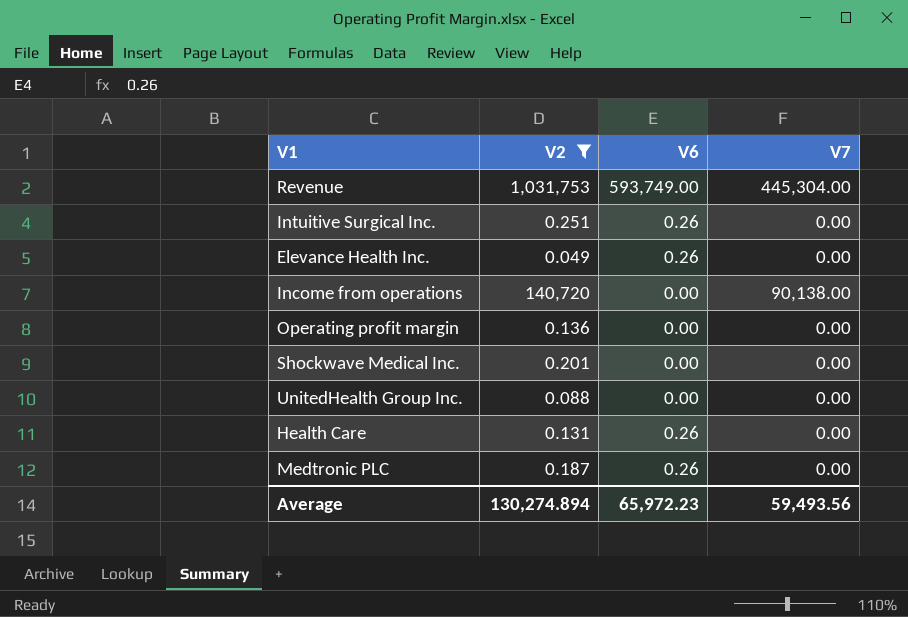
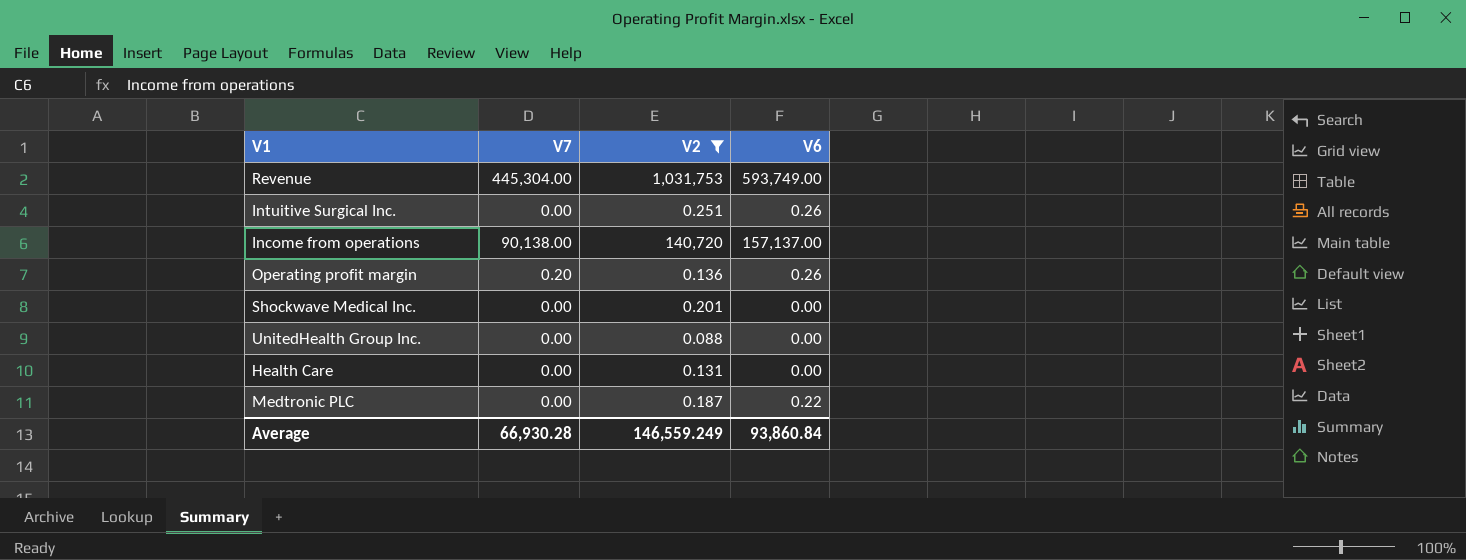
column V7 | position: 4 -> 2
row Elevance Health Inc.: 0.049 | 0.26 | 0.00 -> none
Income from operations | V6: 0.00 -> 157,137.00
Operating profit margin | V7: 0.00 -> 0.20
Operating profit margin | V6: 0.00 -> 0.26
Health Care | V6: 0.26 -> 0.00
Medtronic PLC | V6: 0.26 -> 0.22
Average | V7: 59,493.56 -> 66,930.28
Average | V2: 130,274.894 -> 146,559.249
Average | V6: 65,972.23 -> 93,860.84

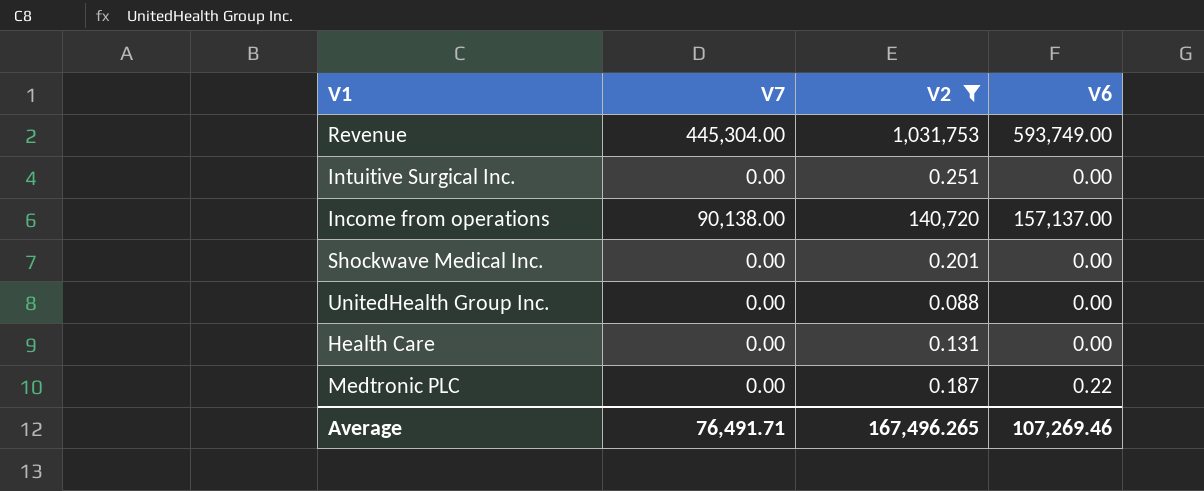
row Operating profit margin: 0.20 | 0.136 | 0.26 -> none
Intuitive Surgical Inc. | V6: 0.26 -> 0.00
Average | V7: 66,930.28 -> 76,491.71
Average | V2: 146,559.249 -> 167,496.265
Average | V6: 93,860.84 -> 107,269.46

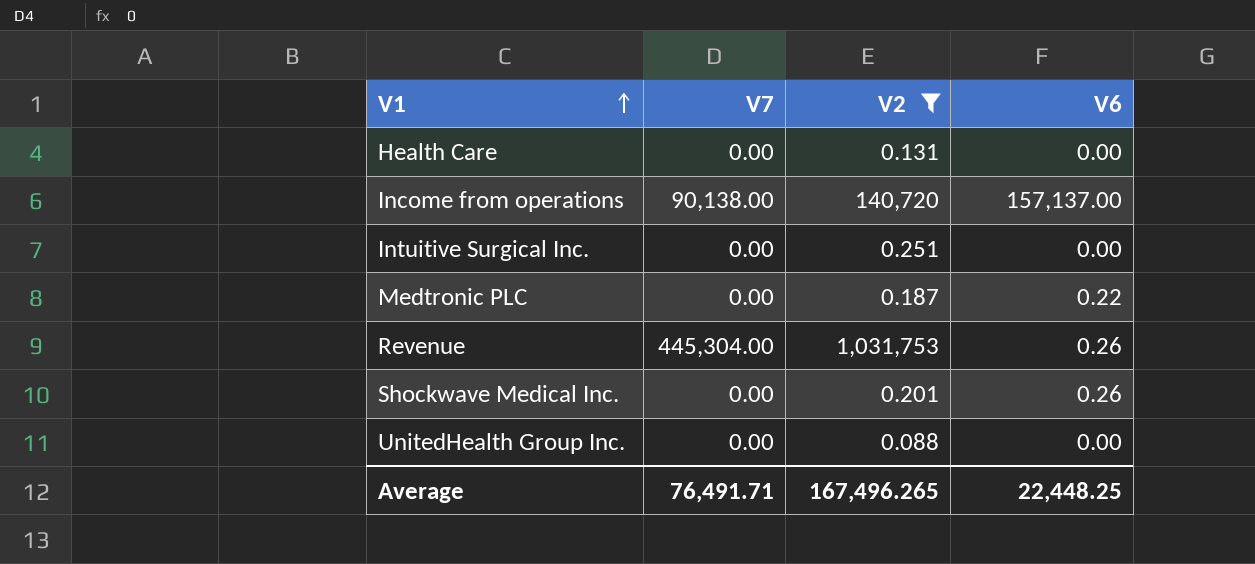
row order: none -> V1 ascending
Revenue | V6: 593,749.00 -> 0.26
Shockwave Medical Inc. | V6: 0.00 -> 0.26
Average | V6: 107,269.46 -> 22,448.25

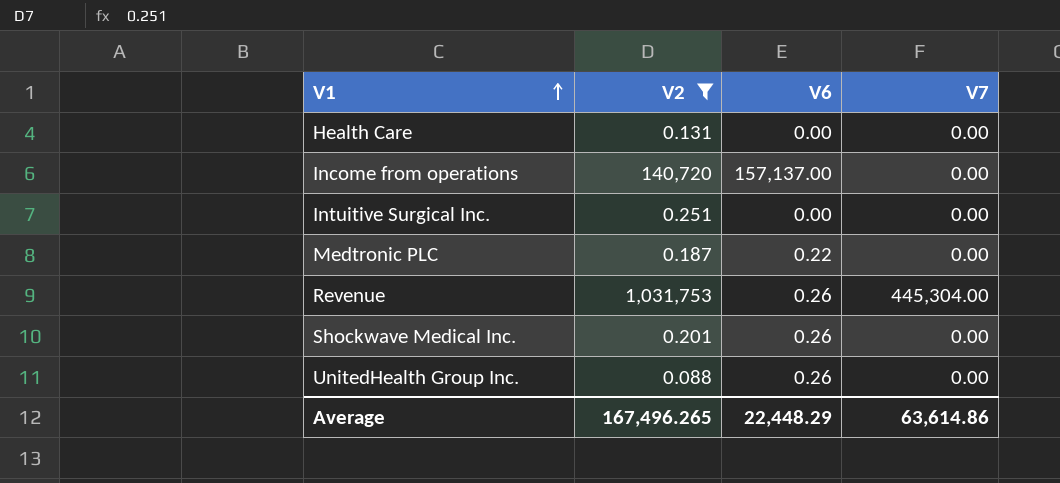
column V7 | position: 2 -> 4
Income from operations | V7: 90,138.00 -> 0.00
UnitedHealth Group Inc. | V6: 0.00 -> 0.26
Average | V6: 22,448.25 -> 22,448.29
Average | V7: 76,491.71 -> 63,614.86

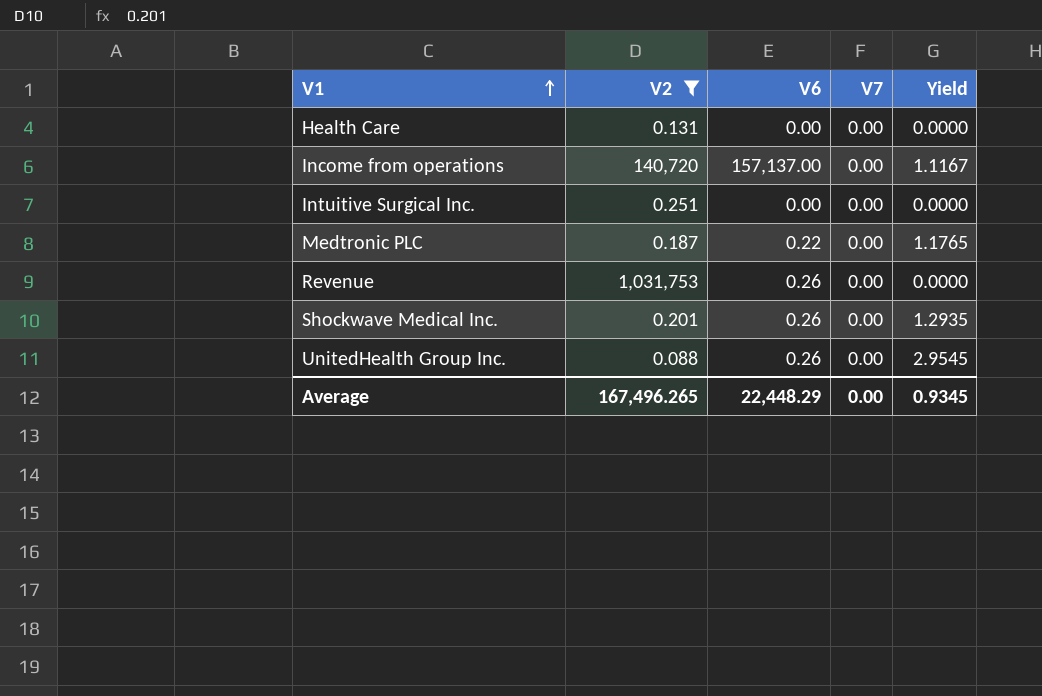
column Yield | formula: none -> [V6] / [V2]
Revenue | V7: 445,304.00 -> 0.00
Average | V7: 63,614.86 -> 0.00

